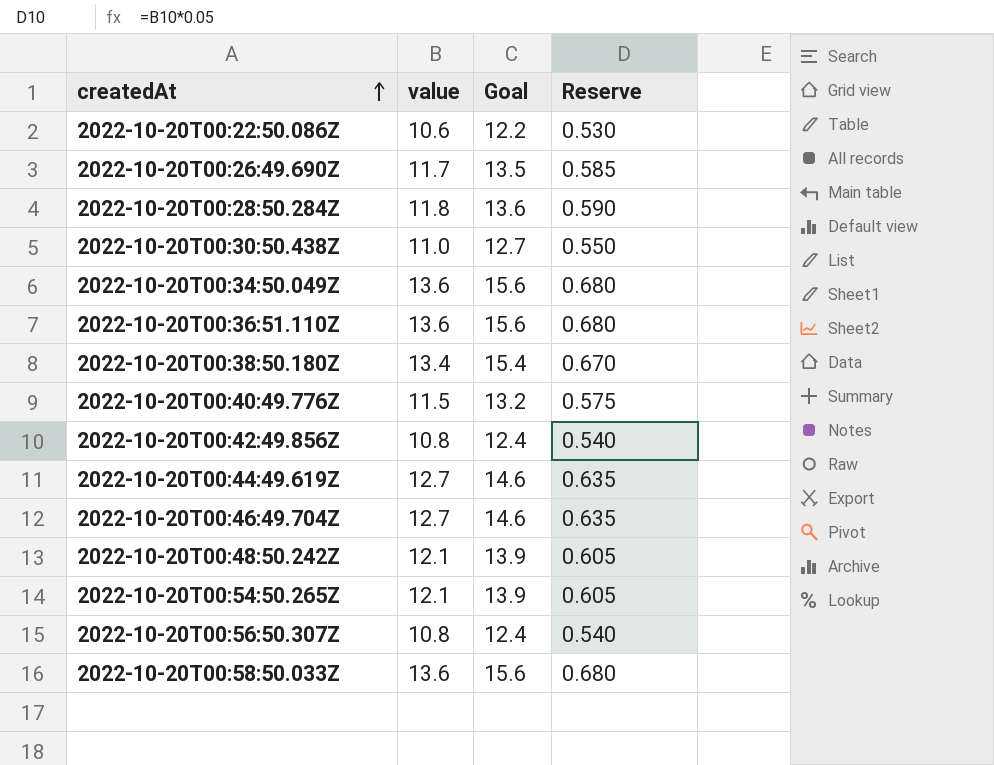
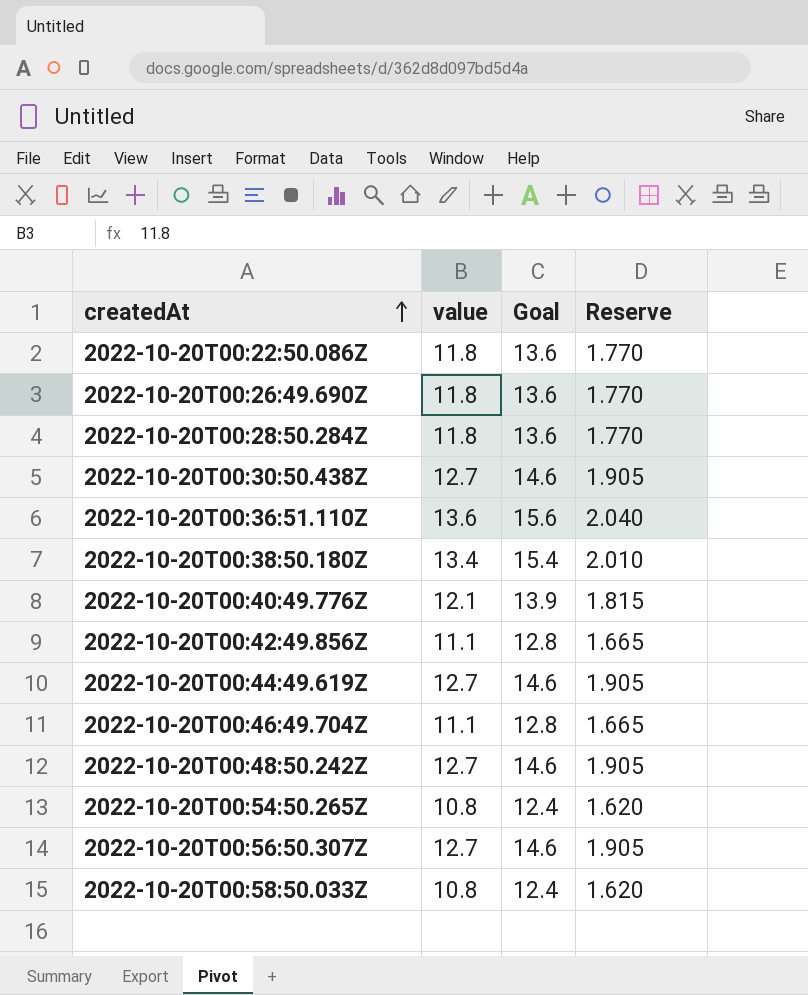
column Reserve | formula: [value] * 0.05 -> [value] * 0.15
row 2022-10-20T00:34:50.049Z: 13.6 | 15.6 | 0.680 -> none
2022-10-20T00:22:50.086Z | value: 10.6 -> 11.8
2022-10-20T00:22:50.086Z | Goal: 12.2 -> 13.6
2022-10-20T00:26:49.690Z | value: 11.7 -> 11.8
2022-10-20T00:26:49.690Z | Goal: 13.5 -> 13.6
2022-10-20T00:30:50.438Z | value: 11.0 -> 12.7
2022-10-20T00:30:50.438Z | Goal: 12.7 -> 14.6
2022-10-20T00:40:49.776Z | value: 11.5 -> 12.1
2022-10-20T00:40:49.776Z | Goal: 13.2 -> 13.9
2022-10-20T00:42:49.856Z | value: 10.8 -> 11.1
2022-10-20T00:42:49.856Z | Goal: 12.4 -> 12.8
2022-10-20T00:46:49.704Z | value: 12.7 -> 11.1
2022-10-20T00:46:49.704Z | Goal: 14.6 -> 12.8
2022-10-20T00:48:50.242Z | value: 12.1 -> 12.7
2022-10-20T00:48:50.242Z | Goal: 13.9 -> 14.6
2022-10-20T00:54:50.265Z | value: 12.1 -> 10.8
2022-10-20T00:54:50.265Z | Goal: 13.9 -> 12.4
2022-10-20T00:56:50.307Z | value: 10.8 -> 12.7
2022-10-20T00:56:50.307Z | Goal: 12.4 -> 14.6
2022-10-20T00:58:50.033Z | value: 13.6 -> 10.8
2022-10-20T00:58:50.033Z | Goal: 15.6 -> 12.4

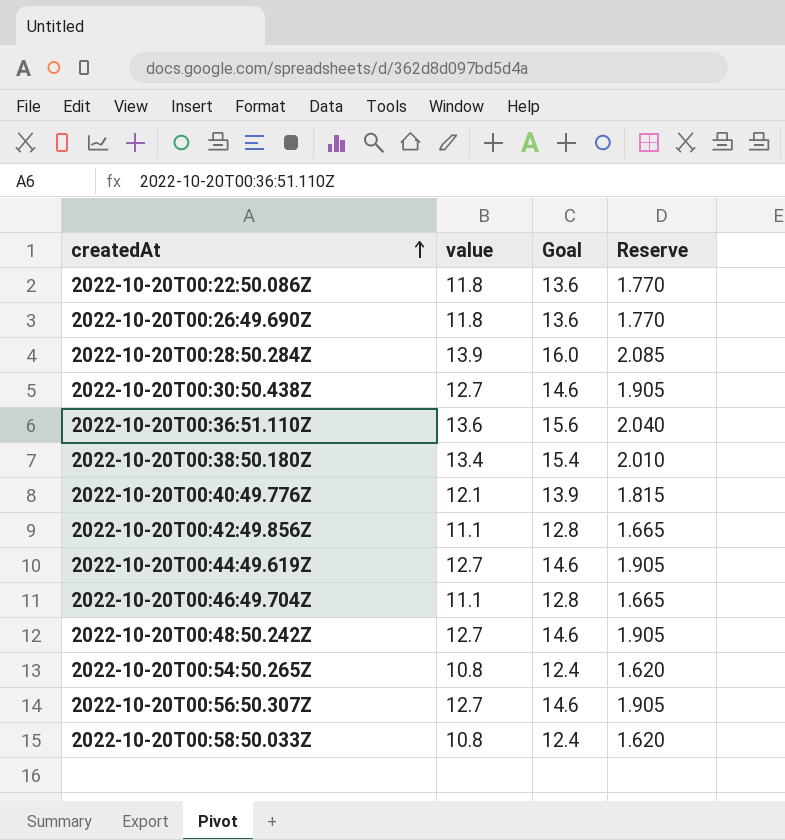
2022-10-20T00:28:50.284Z | value: 11.8 -> 13.9
2022-10-20T00:28:50.284Z | Goal: 13.6 -> 16.0
2022-10-20T00:28:50.284Z | Reserve: 1.770 -> 2.085

